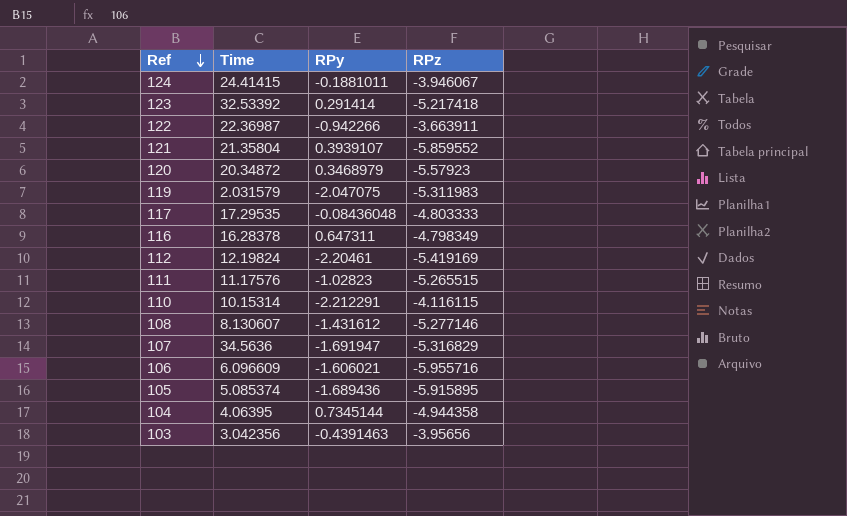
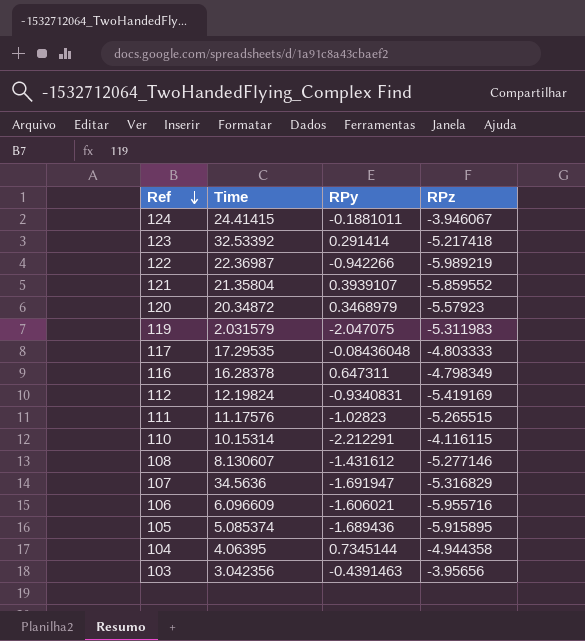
122 | RPz: -3.663911 -> -5.989219
112 | RPy: -2.20461 -> -0.9340831

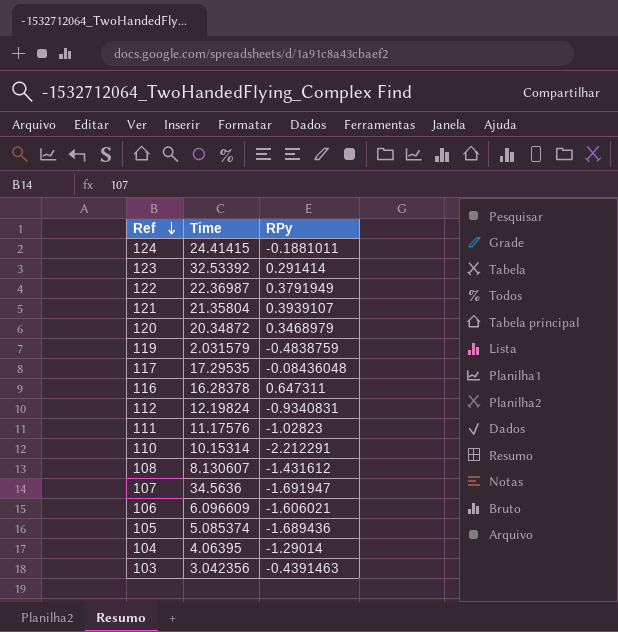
column RPz | position: 4 -> none
122 | RPy: -0.942266 -> 0.3791949
119 | RPy: -2.047075 -> -0.4838759
104 | RPy: 0.7345144 -> -1.29014

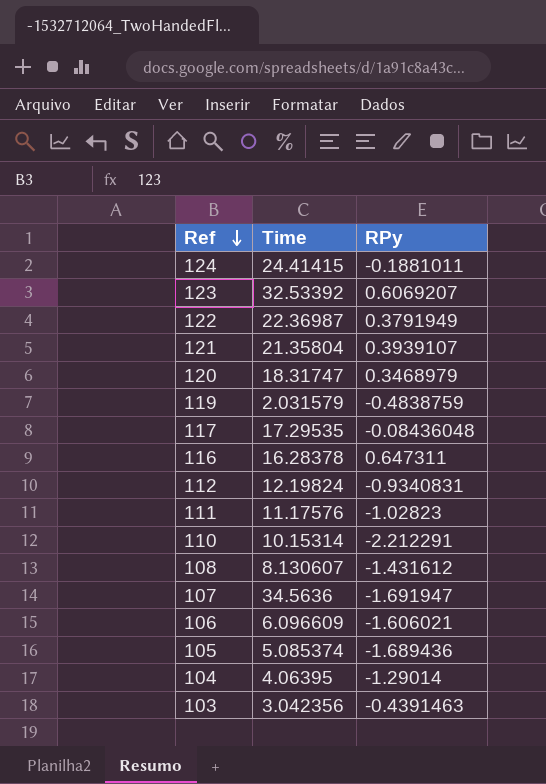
123 | RPy: 0.291414 -> 0.6069207
120 | Time: 20.34872 -> 18.31747

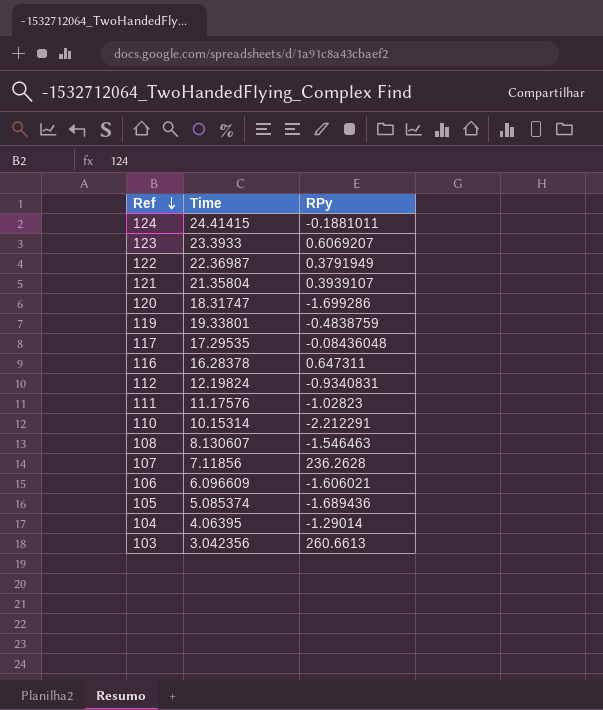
123 | Time: 32.53392 -> 23.3933
120 | RPy: 0.3468979 -> -1.699286
119 | Time: 2.031579 -> 19.33801
108 | RPy: -1.431612 -> -1.546463
107 | Time: 34.5636 -> 7.11856
107 | RPy: -1.691947 -> 236.2628
103 | RPy: -0.4391463 -> 260.6613

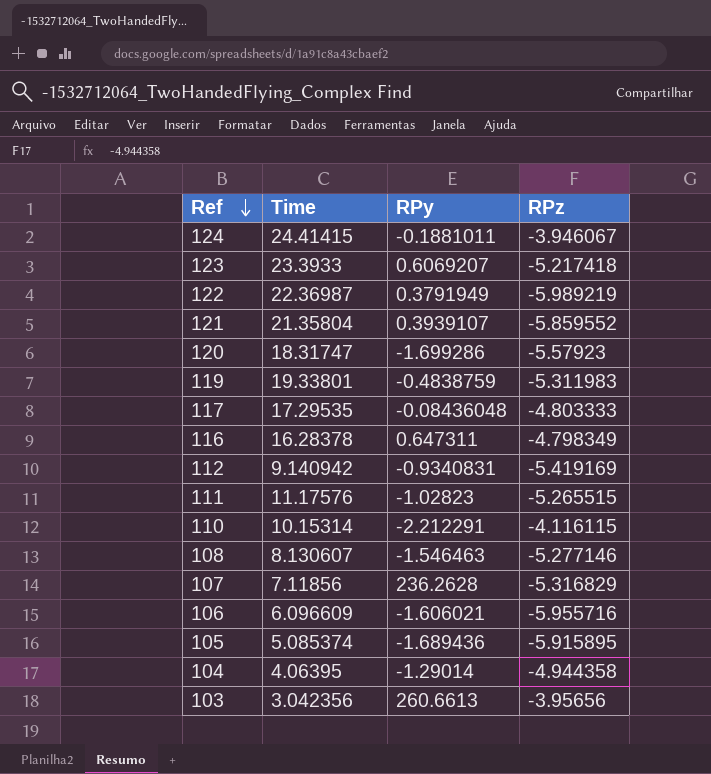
column RPz | position: none -> 4
112 | Time: 12.19824 -> 9.140942

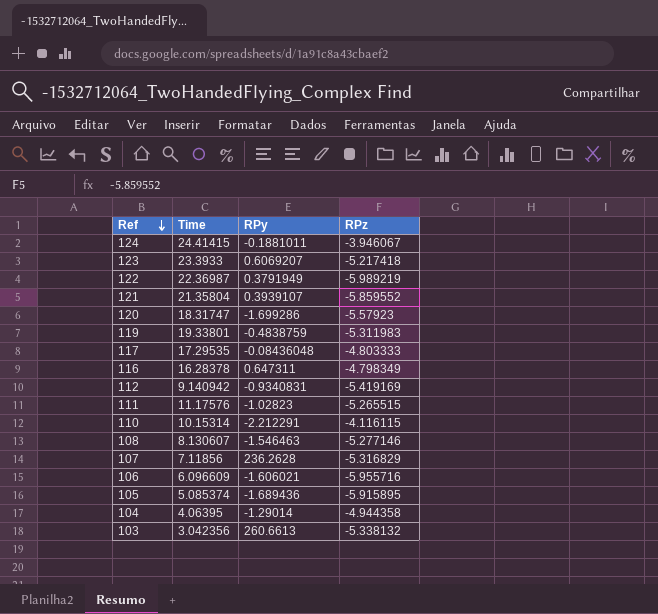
103 | RPz: -3.95656 -> -5.338132

